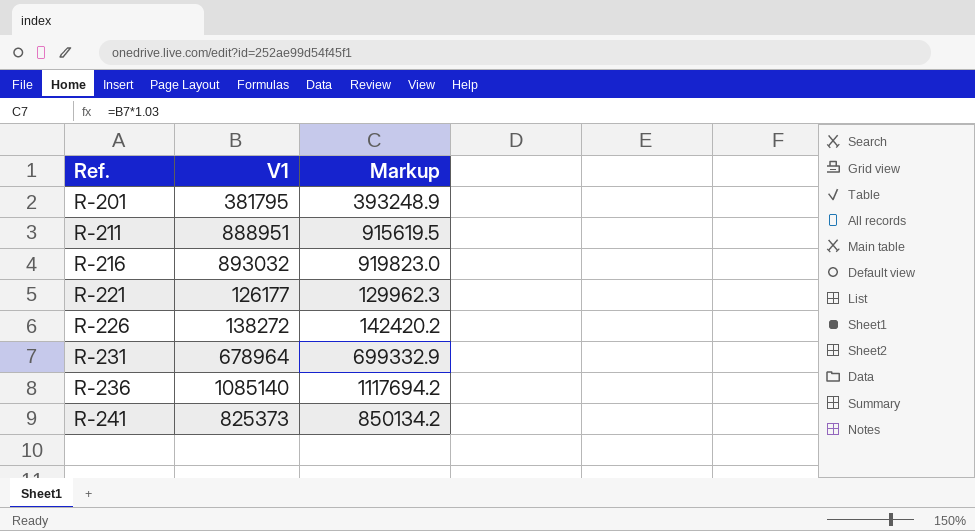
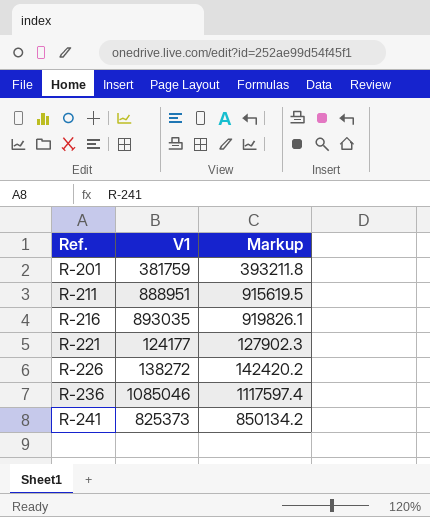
row R-231: 678964 | 699332.9 -> none
R-201 | V1: 381795 -> 381759
R-201 | Markup: 393248.9 -> 393211.8
R-216 | V1: 893032 -> 893035
R-216 | Markup: 919823.0 -> 919826.1
R-221 | V1: 126177 -> 124177
R-221 | Markup: 129962.3 -> 127902.3
R-236 | V1: 1085140 -> 1085046
R-236 | Markup: 1117694.2 -> 1117597.4

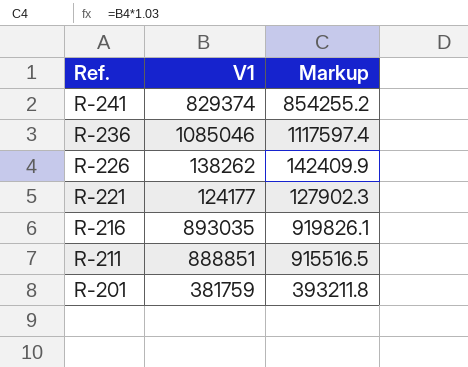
row order: Ref. ascending -> Ref. descending
R-241 | V1: 825373 -> 829374
R-241 | Markup: 850134.2 -> 854255.2
R-226 | V1: 138272 -> 138262
R-226 | Markup: 142420.2 -> 142409.9
R-211 | V1: 888951 -> 888851
R-211 | Markup: 915619.5 -> 915516.5

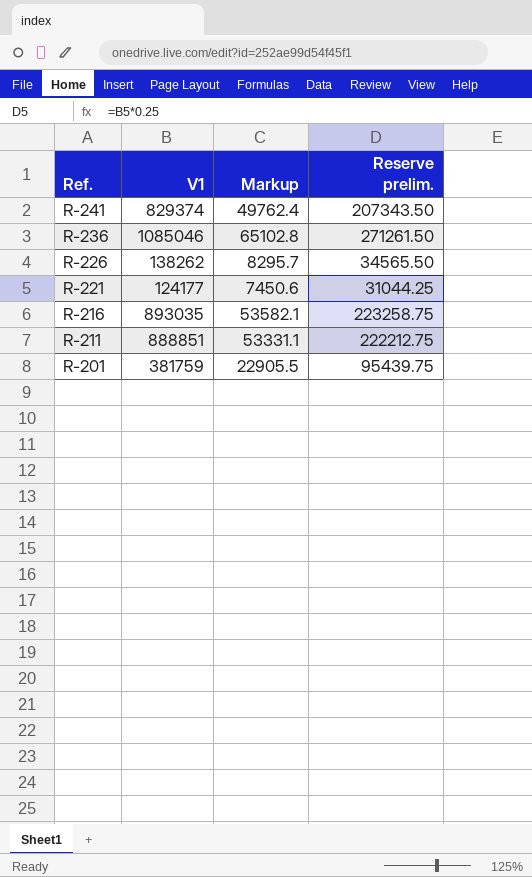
column Markup | formula: [V1] * 1.03 -> [V1] * 0.06
column Reserve prelim. | formula: none -> [V1] * 0.25

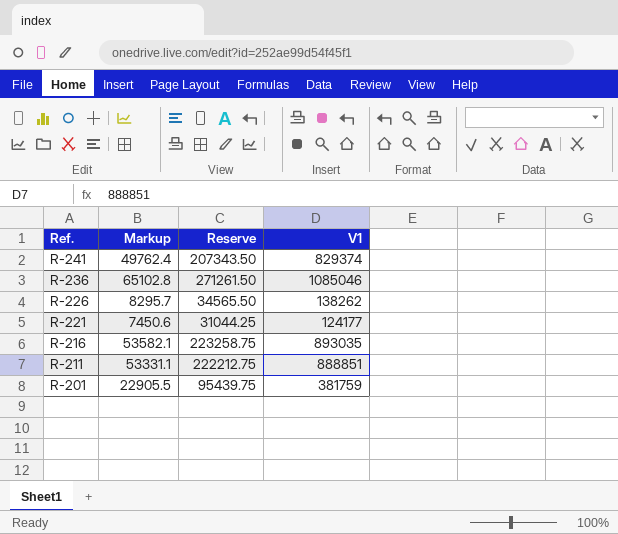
column name: Reserve prelim. -> Reserve
column V1 | position: 2 -> 4

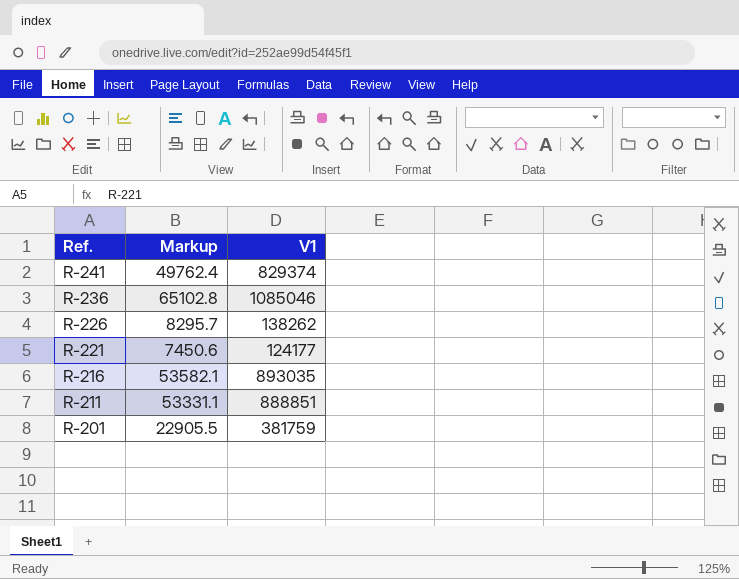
column Reserve | formula: [V1] * 0.25 -> none

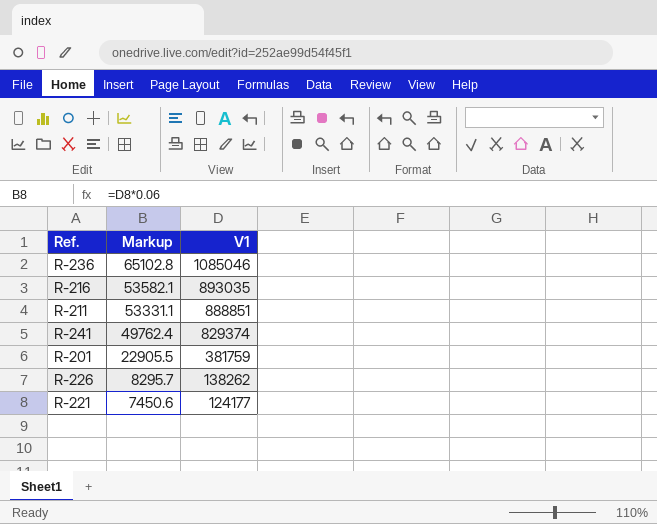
row order: Ref. descending -> Markup descending

